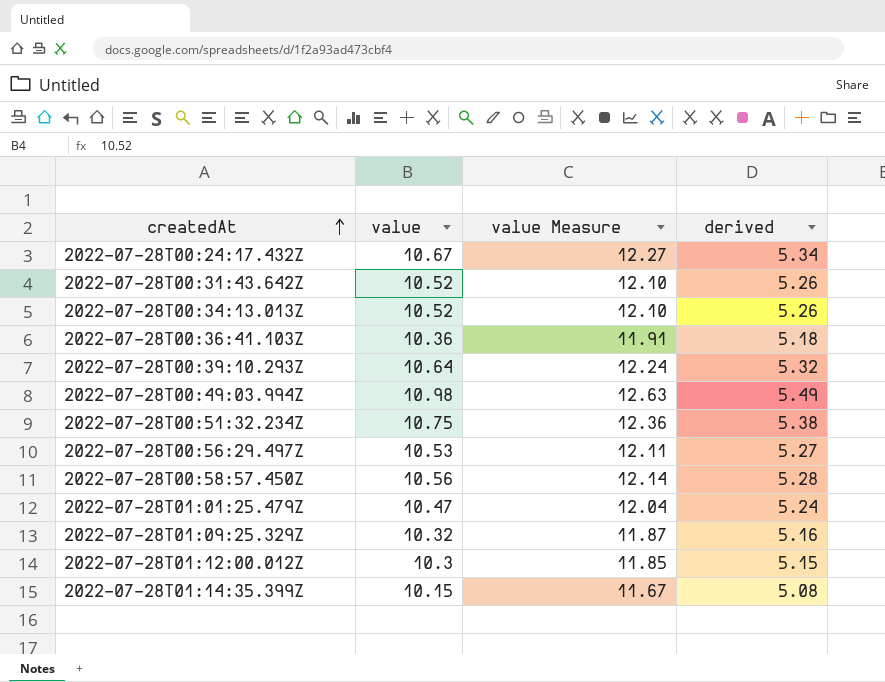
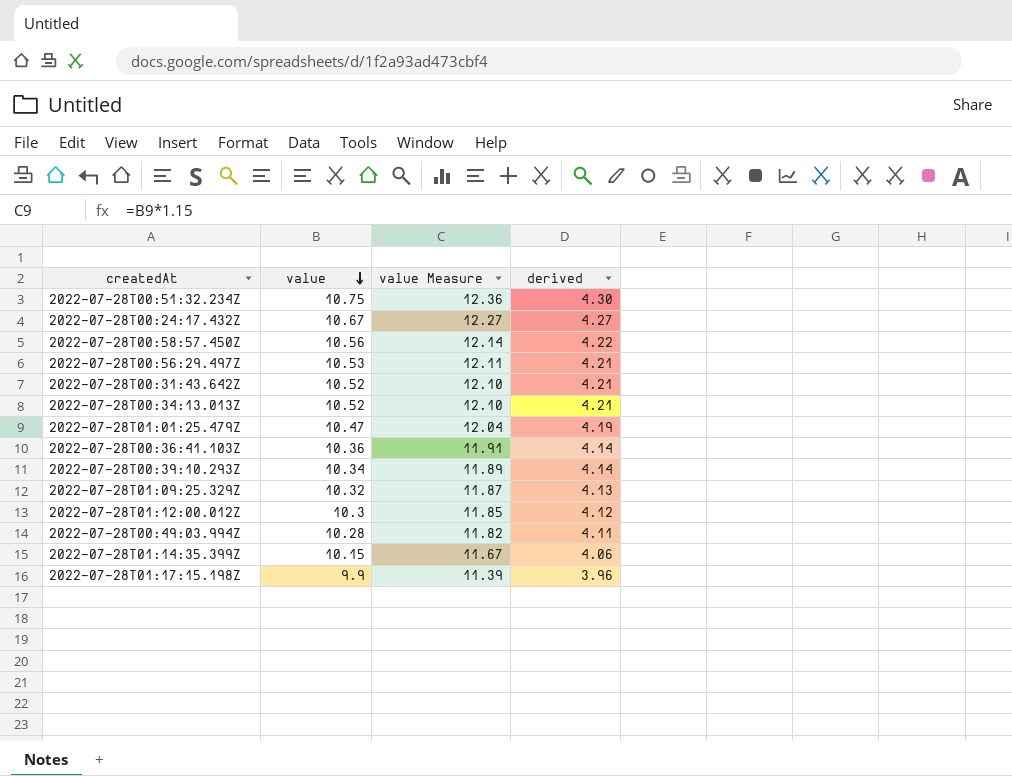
row order: createdAt ascending -> value descending
column derived | formula: [value] * 0.5 -> [value] * 0.4
2022-07-28T00:39:10.293Z | value: 10.64 -> 10.34
2022-07-28T00:39:10.293Z | value Measure: 12.24 -> 11.89
2022-07-28T00:49:03.994Z | value: 10.98 -> 10.28
2022-07-28T00:49:03.994Z | value Measure: 12.63 -> 11.82
row 2022-07-28T01:17:15.198Z: none -> 9.9 | 11.39 | 3.96

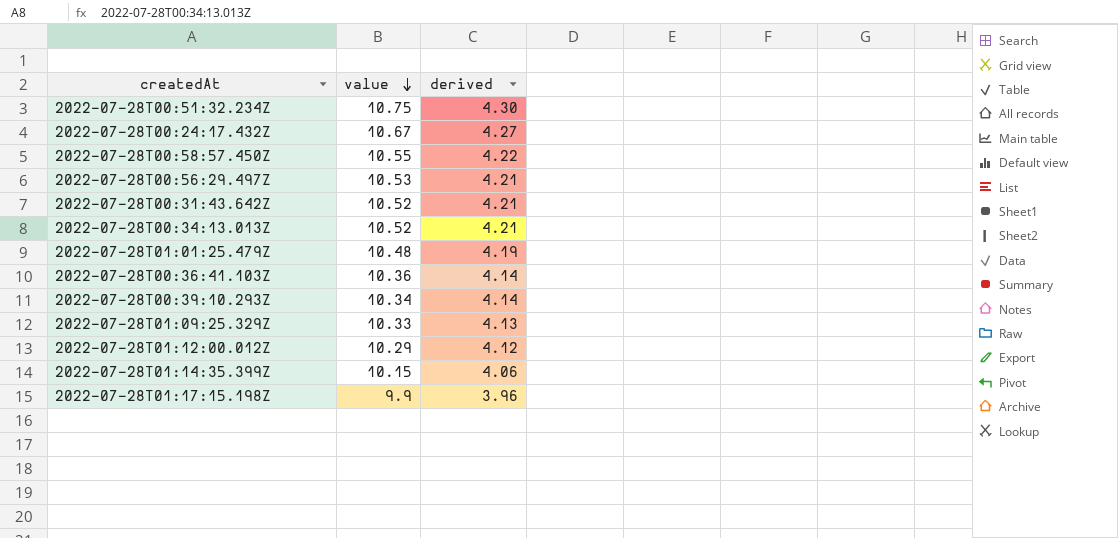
column value Measure | formula: [value] * 1.15 -> none
row 2022-07-28T00:49:03.994Z: 10.28 | 11.82 | 4.11 -> none
2022-07-28T00:58:57.450Z | value: 10.56 -> 10.55
2022-07-28T01:01:25.479Z | value: 10.47 -> 10.48
2022-07-28T01:09:25.329Z | value: 10.32 -> 10.33
2022-07-28T01:12:00.012Z | value: 10.3 -> 10.29

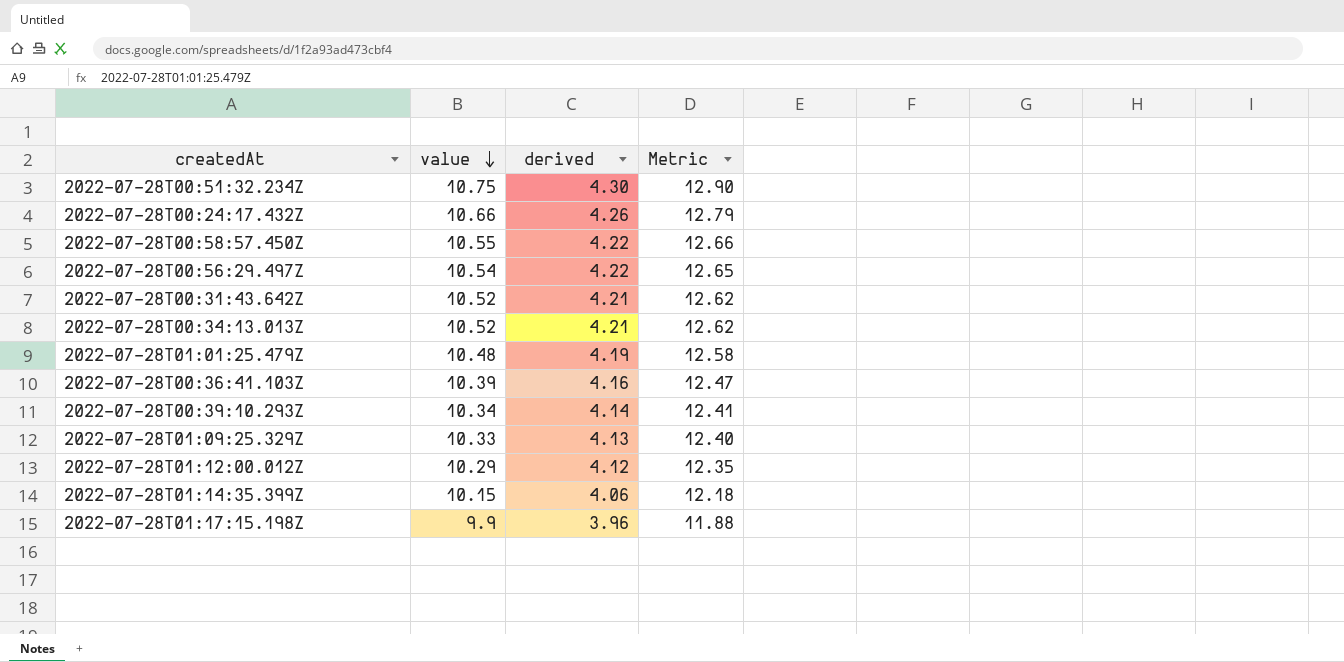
column Metric | formula: none -> [value] * 1.2
2022-07-28T00:24:17.432Z | value: 10.67 -> 10.66
2022-07-28T00:24:17.432Z | derived: 4.27 -> 4.26
2022-07-28T00:56:29.497Z | value: 10.53 -> 10.54
2022-07-28T00:56:29.497Z | derived: 4.21 -> 4.22
2022-07-28T00:36:41.103Z | value: 10.36 -> 10.39
2022-07-28T00:36:41.103Z | derived: 4.14 -> 4.16

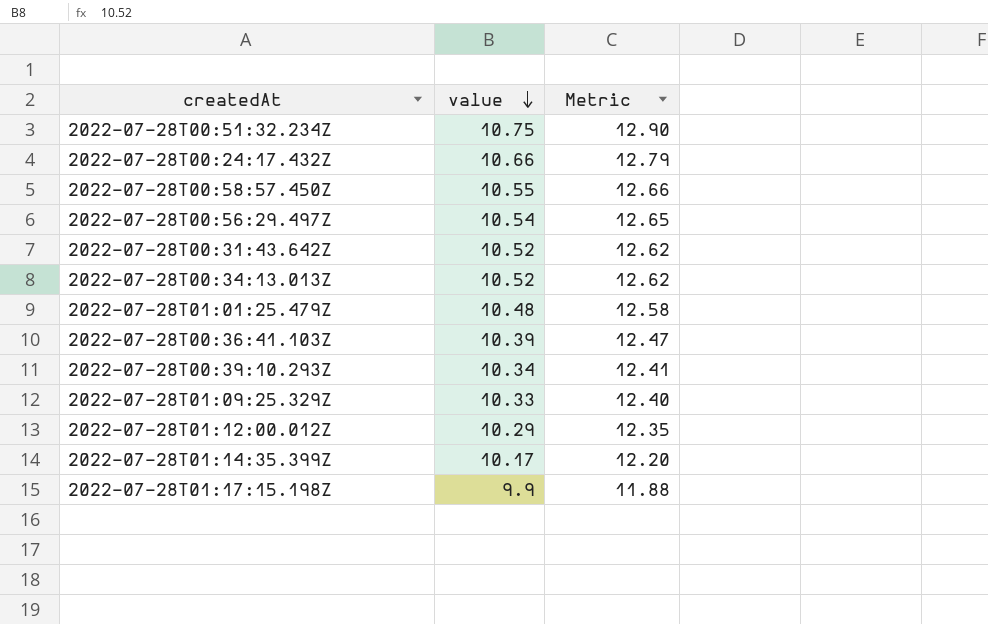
column derived | formula: [value] * 0.4 -> none
2022-07-28T01:14:35.399Z | value: 10.15 -> 10.17
2022-07-28T01:14:35.399Z | Metric: 12.18 -> 12.20

